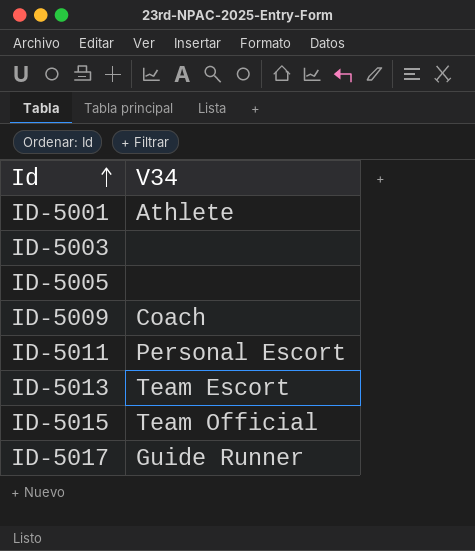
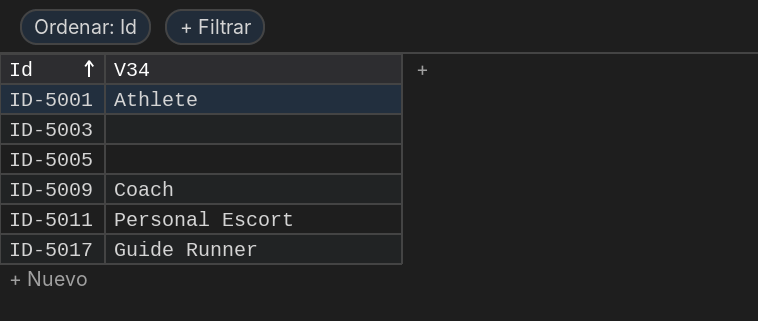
row ID-5013: Team Escort -> none
row ID-5015: Team Official -> none

